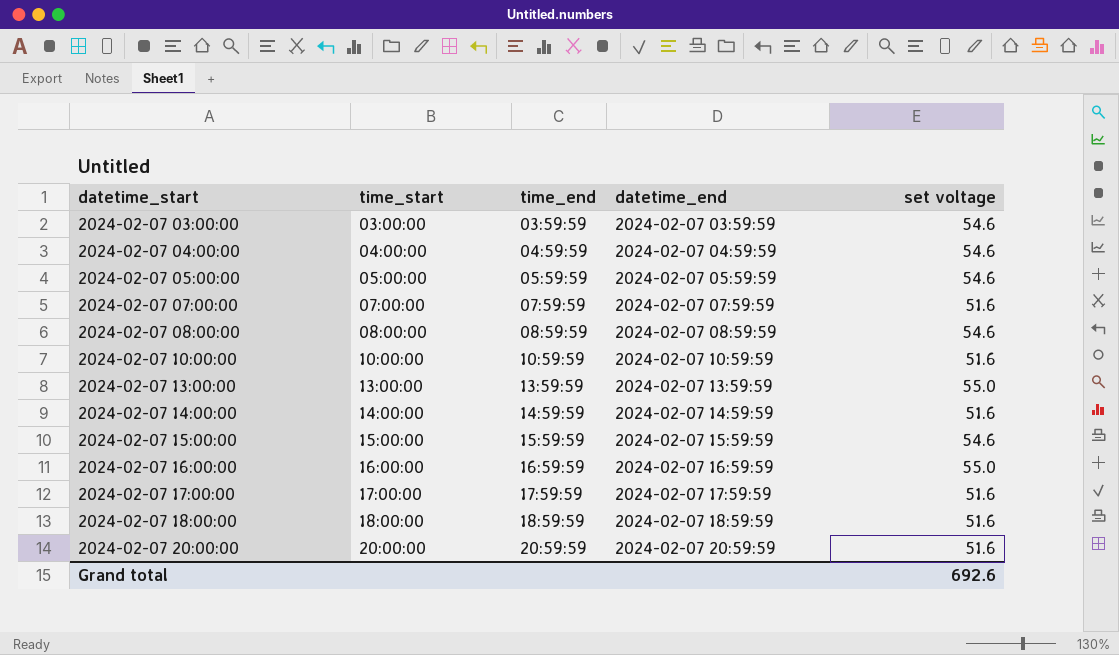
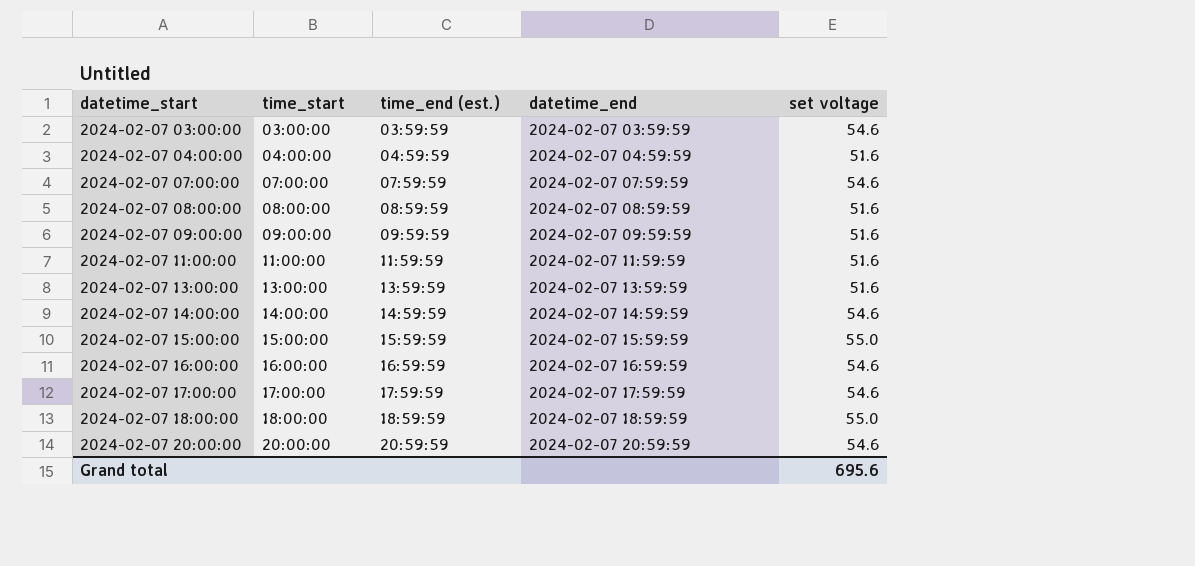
column name: time_end -> time_end (est.)
row 2024-02-07 05:00:00: 05:00:00 | 05:59:59 | 2024-02-07 05:59:59 | 54.6 -> none
row 2024-02-07 10:00:00: 10:00:00 | 10:59:59 | 2024-02-07 10:59:59 | 51.6 -> none
2024-02-07 04:00:00 | set voltage: 54.6 -> 51.6
2024-02-07 07:00:00 | set voltage: 51.6 -> 54.6
2024-02-07 08:00:00 | set voltage: 54.6 -> 51.6
row 2024-02-07 09:00:00: none -> 09:00:00 | 09:59:59 | 2024-02-07 09:59:59 | 51.6
row 2024-02-07 11:00:00: none -> 11:00:00 | 11:59:59 | 2024-02-07 11:59:59 | 51.6
2024-02-07 13:00:00 | set voltage: 55.0 -> 51.6
2024-02-07 14:00:00 | set voltage: 51.6 -> 54.6
2024-02-07 15:00:00 | set voltage: 54.6 -> 55.0
2024-02-07 16:00:00 | set voltage: 55.0 -> 54.6
2024-02-07 17:00:00 | set voltage: 51.6 -> 54.6
2024-02-07 18:00:00 | set voltage: 51.6 -> 55.0
2024-02-07 20:00:00 | set voltage: 51.6 -> 54.6
Grand total | set voltage: 692.6 -> 695.6

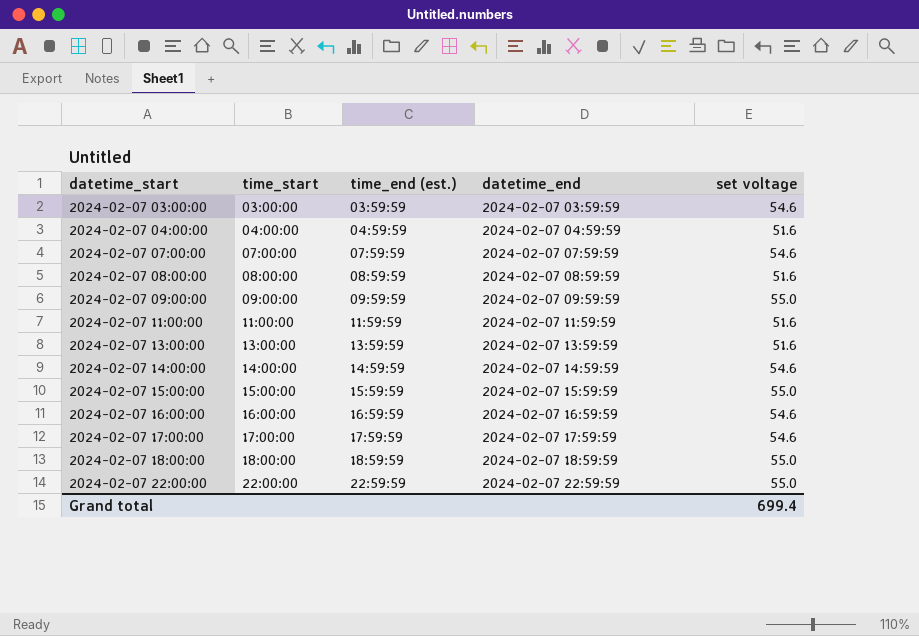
row 2024-02-07 20:00:00: 20:00:00 | 20:59:59 | 2024-02-07 20:59:59 | 54.6 -> none
2024-02-07 09:00:00 | set voltage: 51.6 -> 55.0
row 2024-02-07 22:00:00: none -> 22:00:00 | 22:59:59 | 2024-02-07 22:59:59 | 55.0
Grand total | set voltage: 695.6 -> 699.4

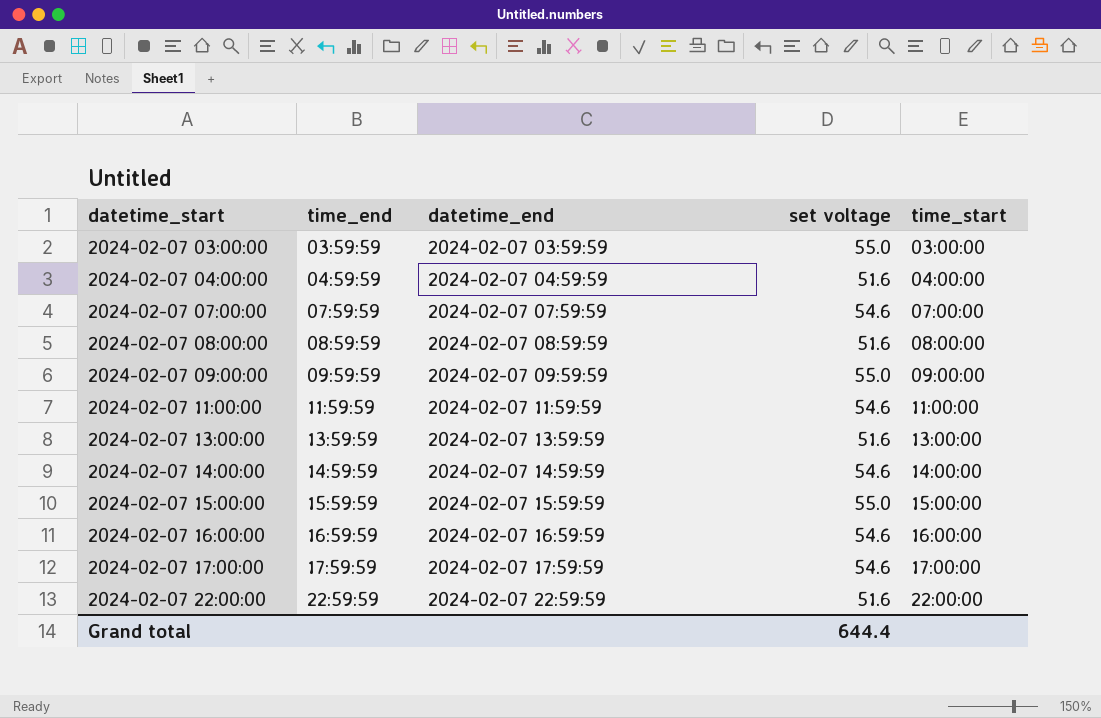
column name: time_end (est.) -> time_end
column time_start | position: 2 -> 5
row 2024-02-07 18:00:00: 18:00:00 | 18:59:59 | 2024-02-07 18:59:59 | 55.0 -> none
2024-02-07 03:00:00 | set voltage: 54.6 -> 55.0
2024-02-07 11:00:00 | set voltage: 51.6 -> 54.6
2024-02-07 22:00:00 | set voltage: 55.0 -> 51.6
Grand total | set voltage: 699.4 -> 644.4

